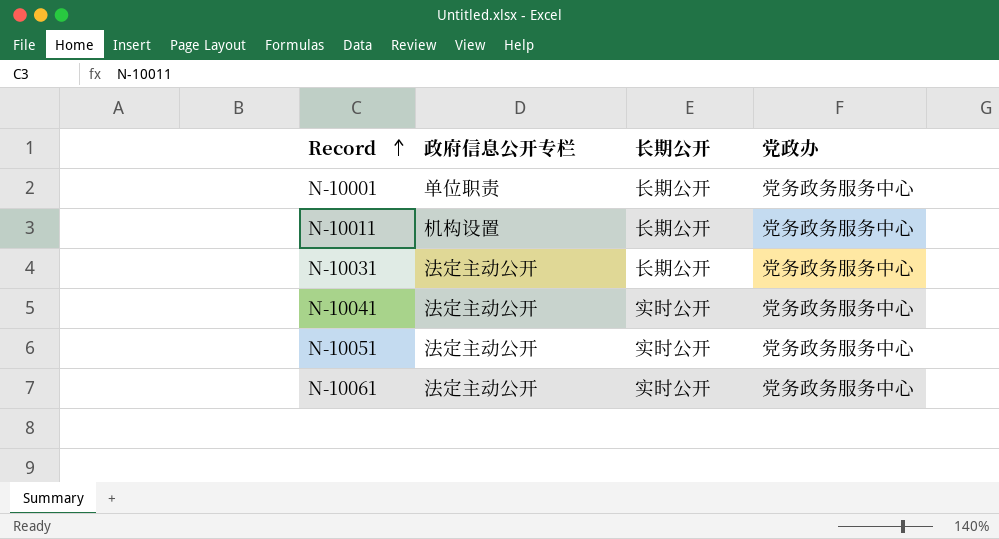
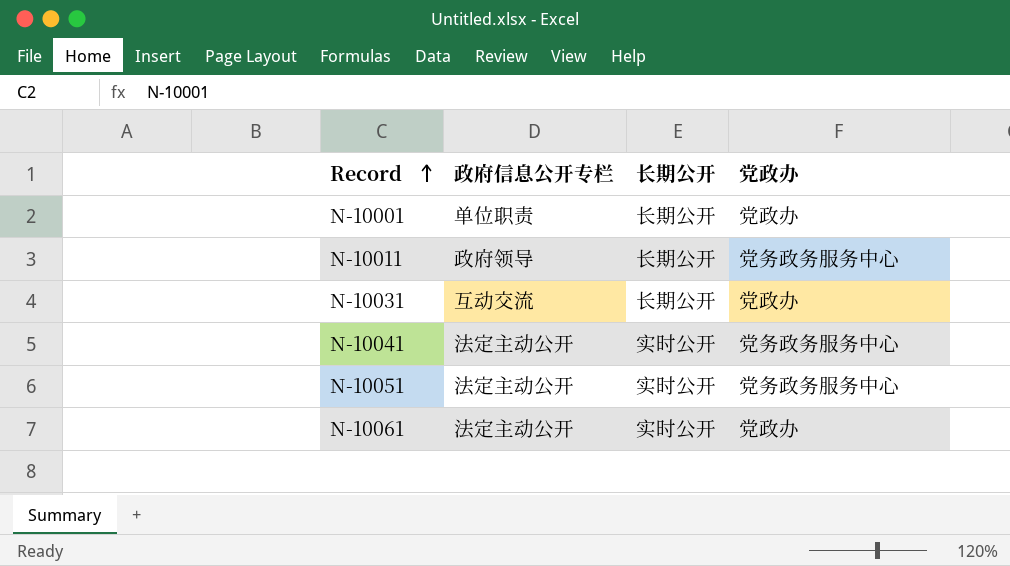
N-10001 | 党政办: 党务政务服务中心 -> 党政办
N-10011 | 政府信息公开专栏: 机构设置 -> 政府领导
N-10031 | 政府信息公开专栏: 法定主动公开 -> 互动交流
N-10031 | 党政办: 党务政务服务中心 -> 党政办
N-10061 | 党政办: 党务政务服务中心 -> 党政办

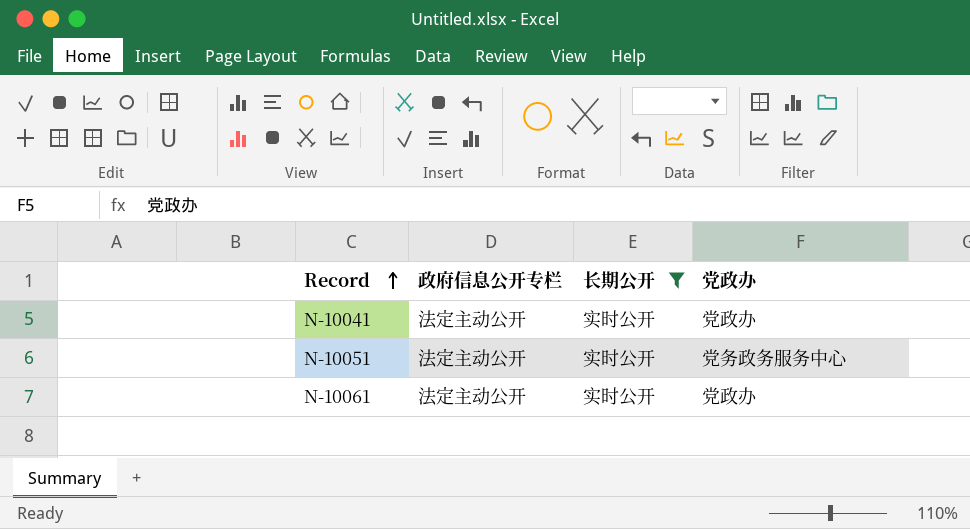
filter: none -> 长期公开 = 实时公开
N-10041 | 党政办: 党务政务服务中心 -> 党政办

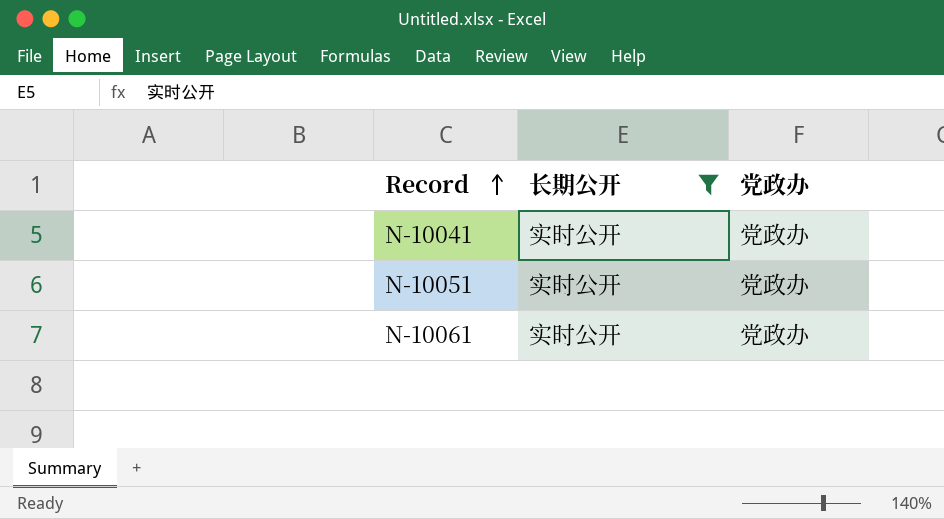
column 政府信息公开专栏 | position: 2 -> none
N-10051 | 党政办: 党务政务服务中心 -> 党政办

